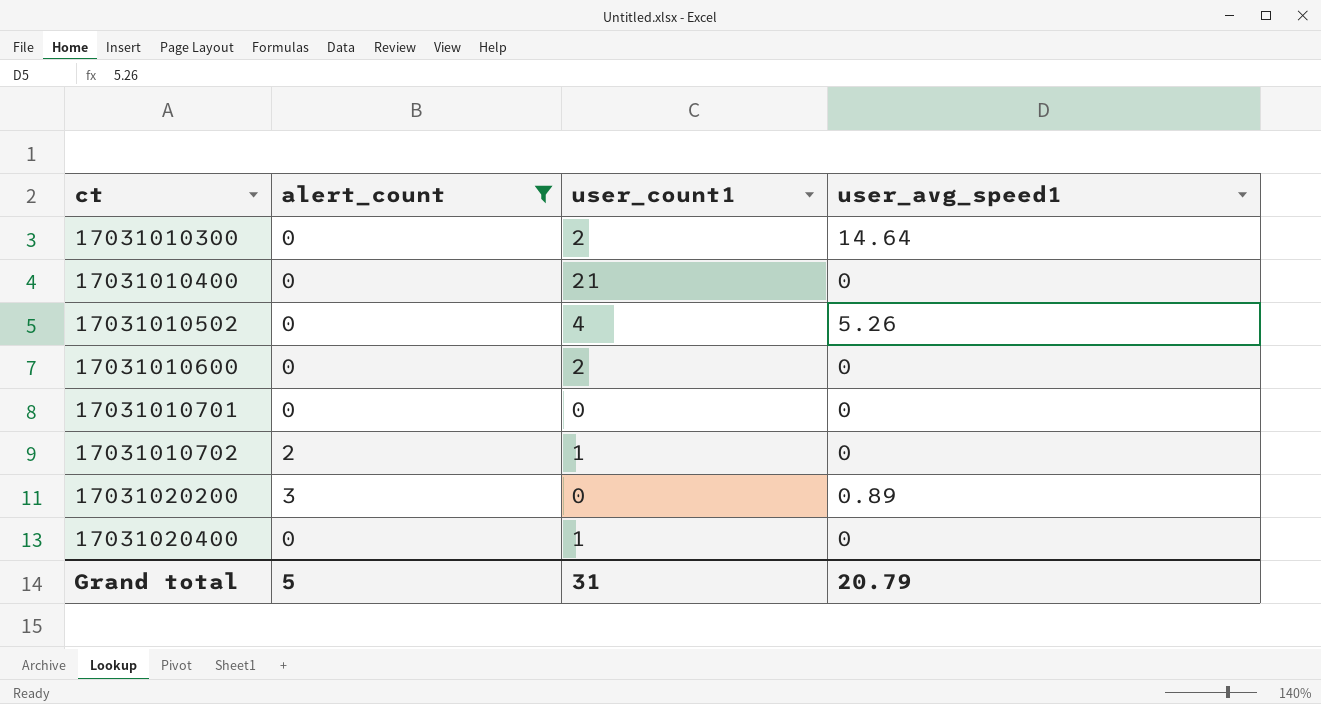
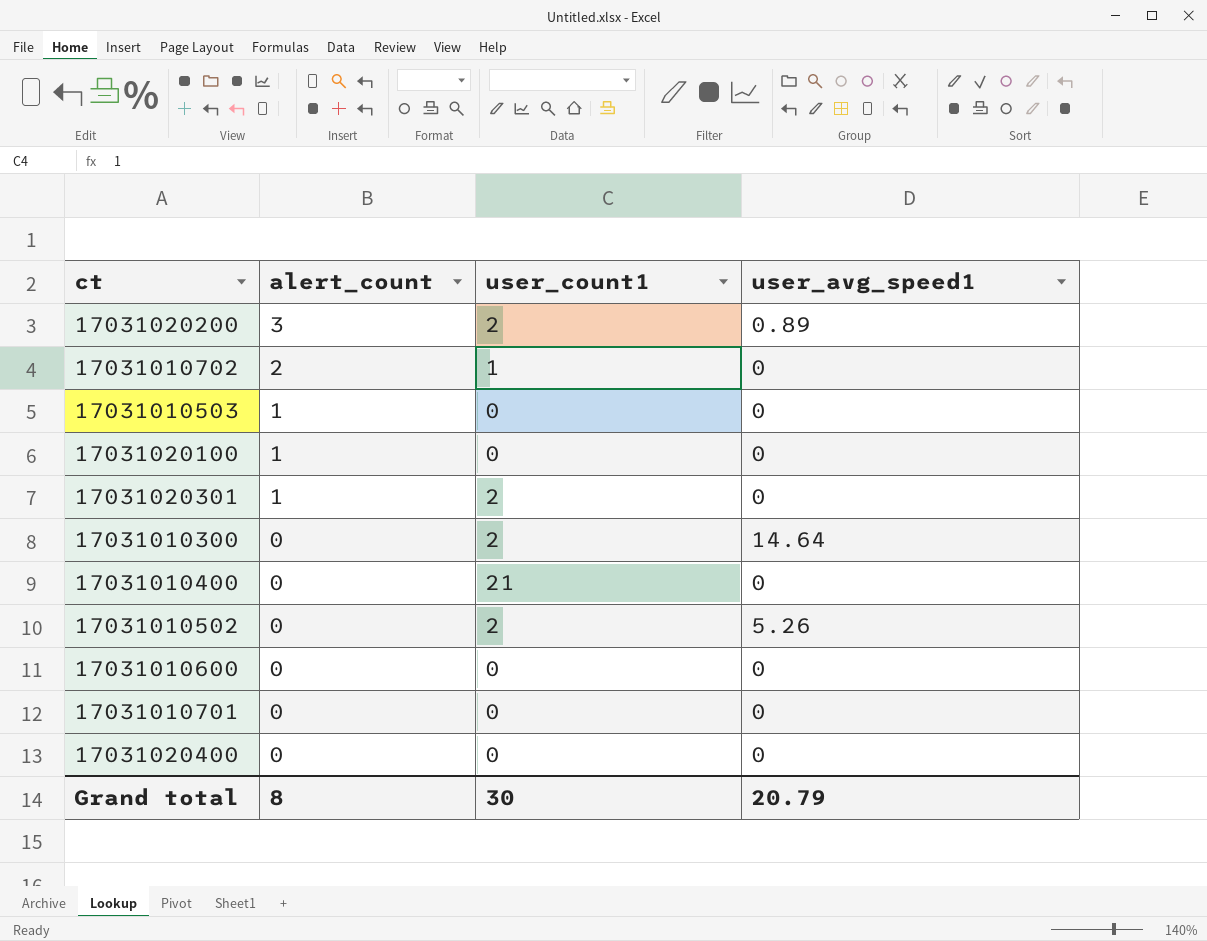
filter: alert_count != 1 -> none
row order: ct ascending -> alert_count descending
17031020200 | user_count1: 0 -> 2
17031010502 | user_count1: 4 -> 2
17031010600 | user_count1: 2 -> 0
17031020400 | user_count1: 1 -> 0
Grand total | alert_count: 5 -> 8
Grand total | user_count1: 31 -> 30

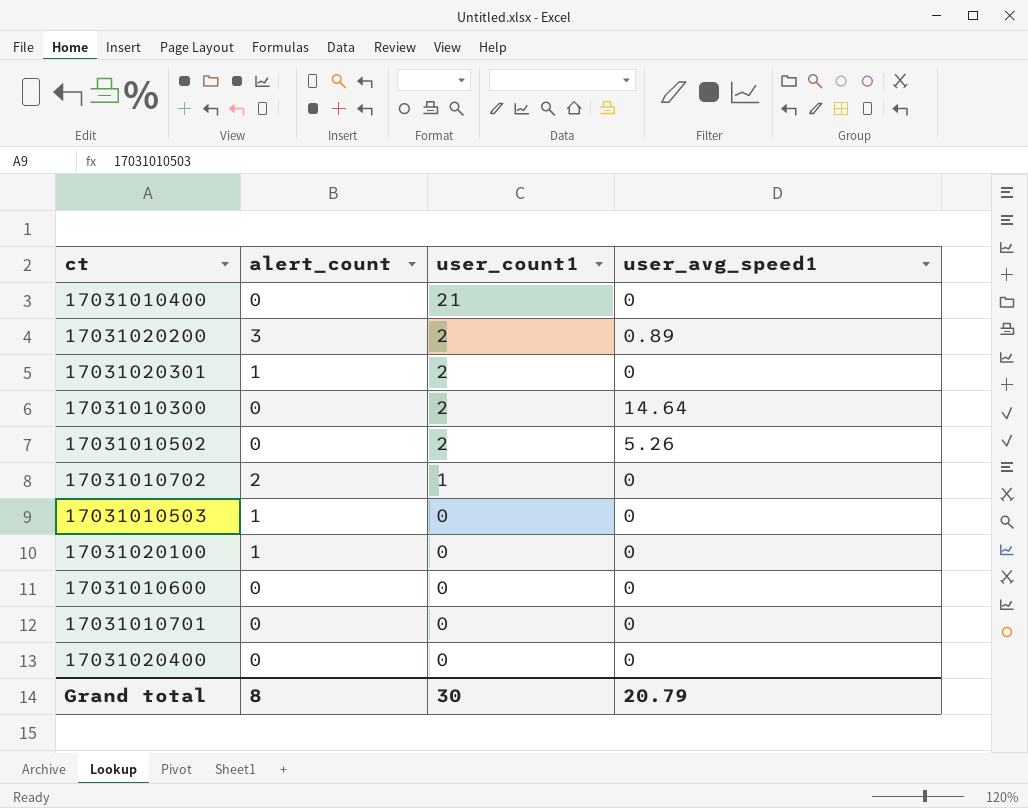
row order: alert_count descending -> user_count1 descending

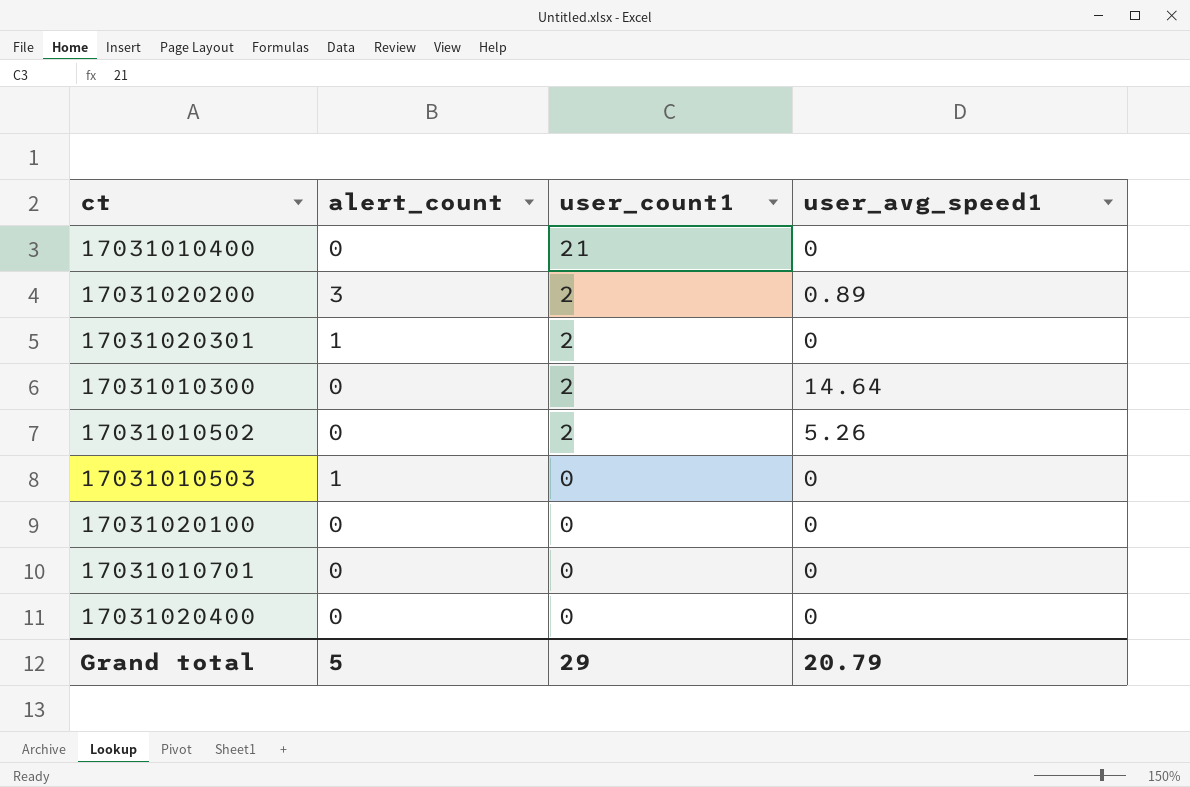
row 17031010702: 2 | 1 | 0 -> none
row 17031010600: 0 | 0 | 0 -> none
17031020100 | alert_count: 1 -> 0
Grand total | alert_count: 8 -> 5
Grand total | user_count1: 30 -> 29

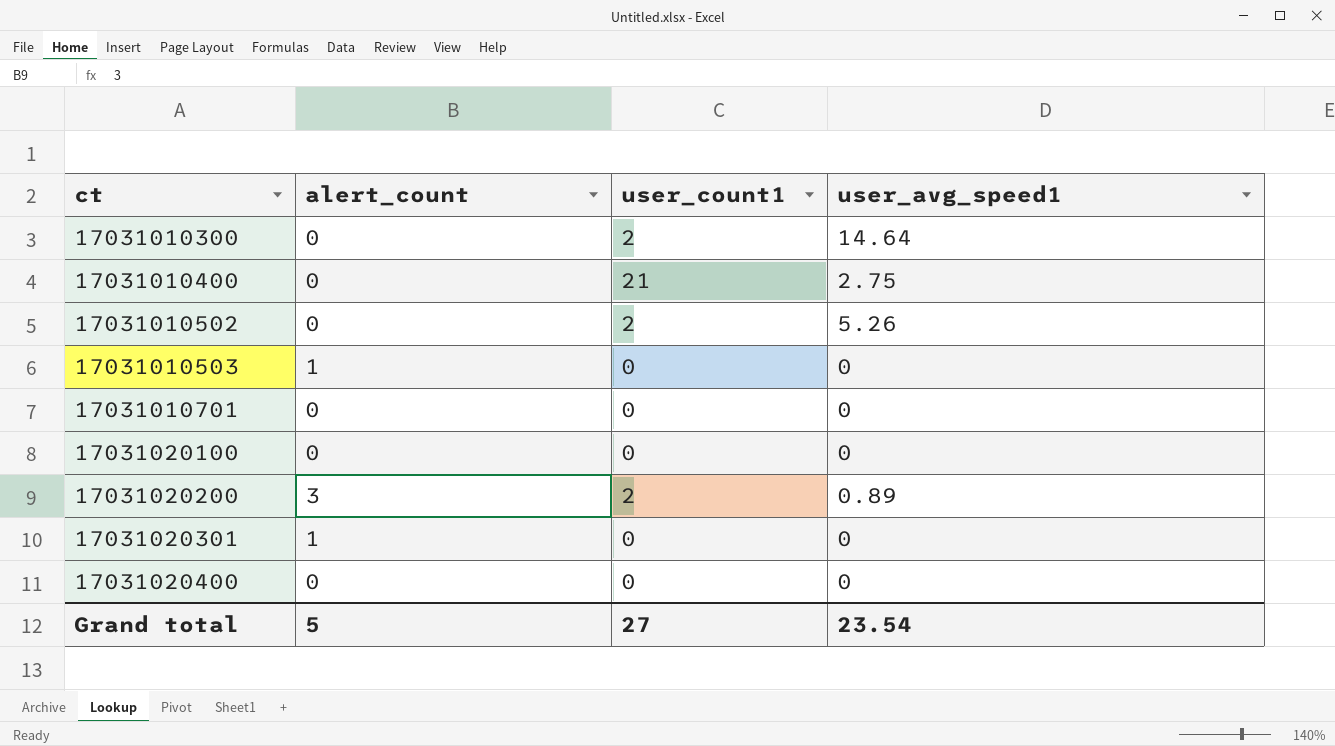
row order: user_count1 descending -> ct ascending
17031010400 | user_avg_speed1: 0 -> 2.75
17031020301 | user_count1: 2 -> 0
Grand total | user_count1: 29 -> 27
Grand total | user_avg_speed1: 20.79 -> 23.54

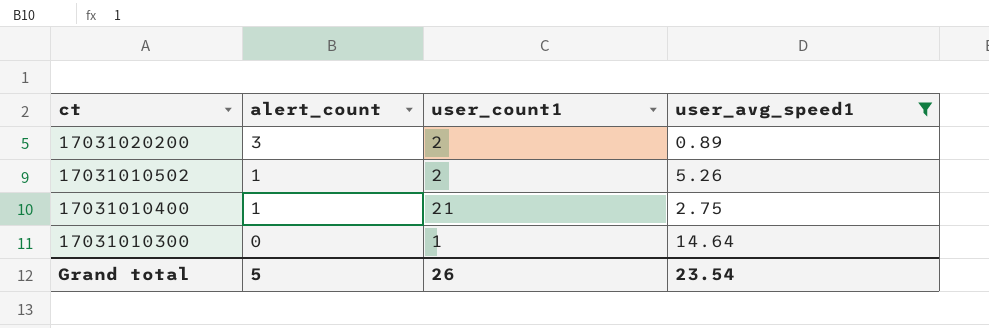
filter: none -> user_avg_speed1 != 0
row order: ct ascending -> ct descending
17031010502 | alert_count: 0 -> 1
17031010400 | alert_count: 0 -> 1
17031010300 | user_count1: 2 -> 1
Grand total | user_count1: 27 -> 26

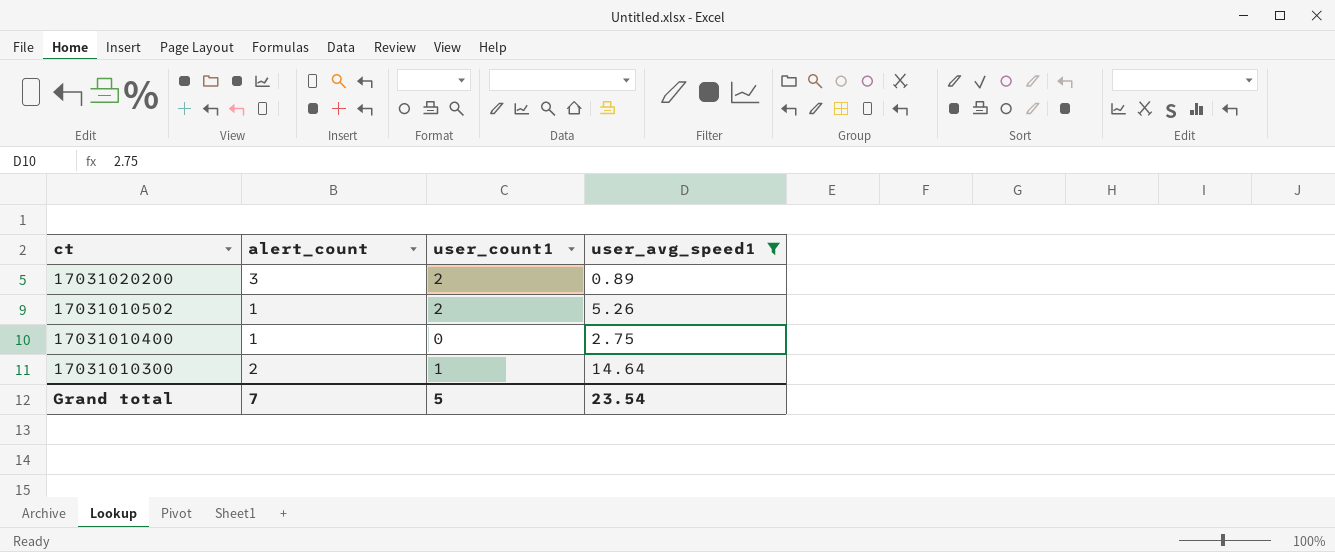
17031010400 | user_count1: 21 -> 0
17031010300 | alert_count: 0 -> 2
Grand total | alert_count: 5 -> 7
Grand total | user_count1: 26 -> 5

